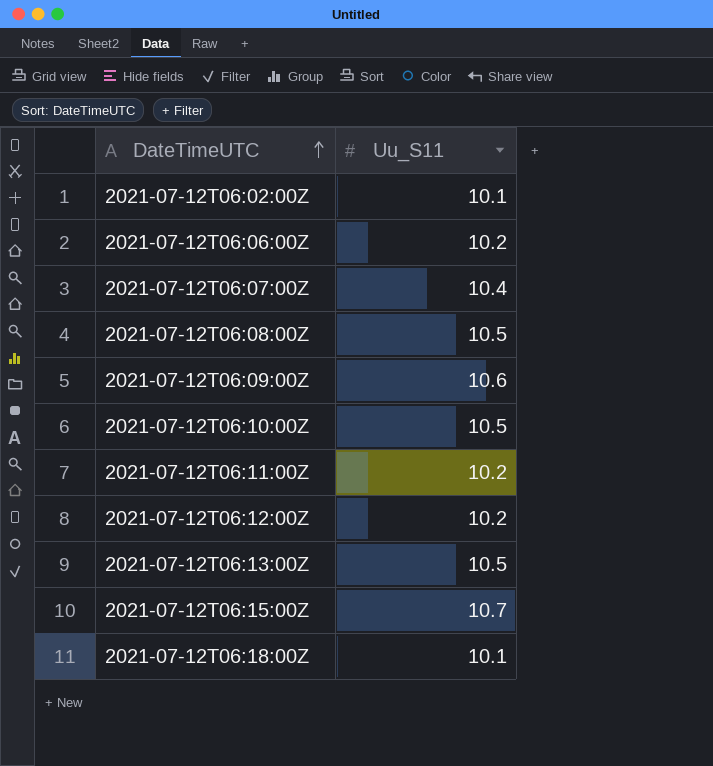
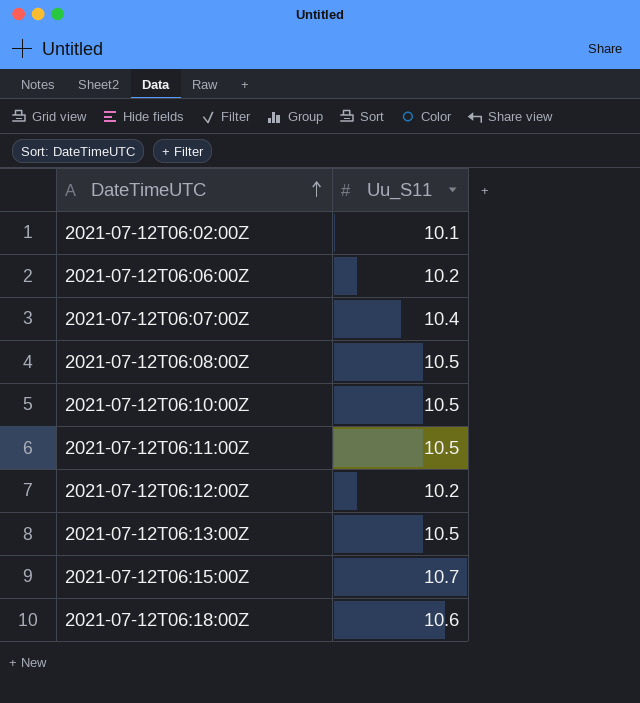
row 2021-07-12T06:09:00Z: 10.6 -> none
2021-07-12T06:11:00Z | Uu_S11: 10.2 -> 10.5
2021-07-12T06:18:00Z | Uu_S11: 10.1 -> 10.6

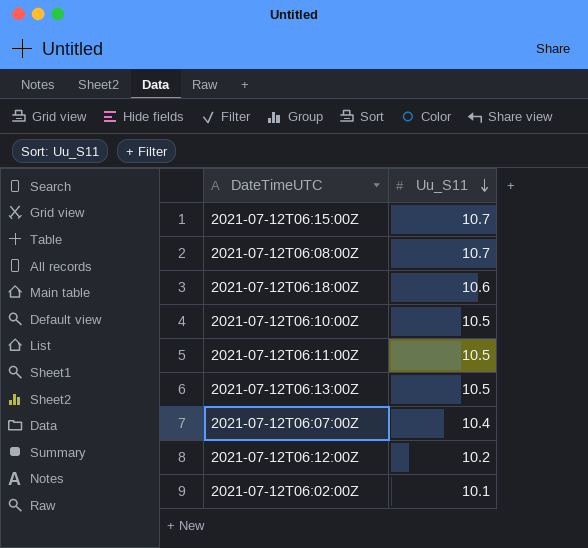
row order: DateTimeUTC ascending -> Uu_S11 descending
row 2021-07-12T06:06:00Z: 10.2 -> none
2021-07-12T06:08:00Z | Uu_S11: 10.5 -> 10.7

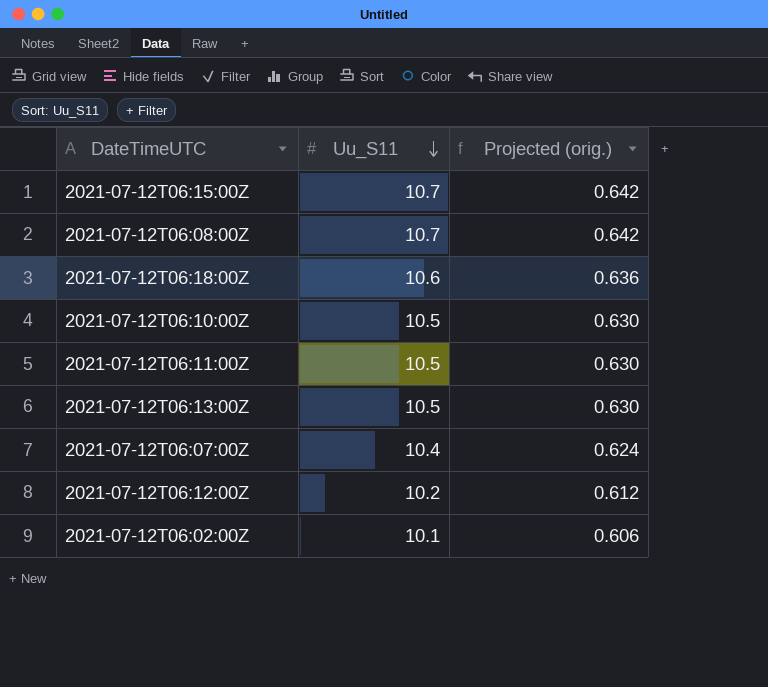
column Projected (orig.) | formula: none -> [Uu_S11] * 0.06

